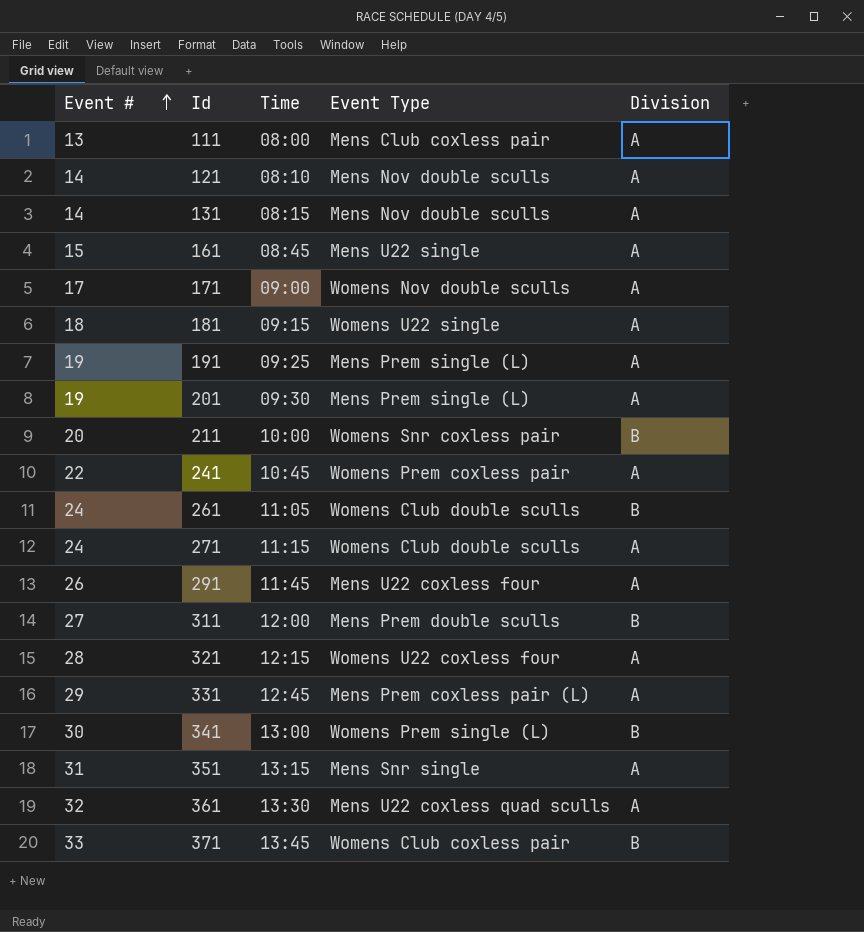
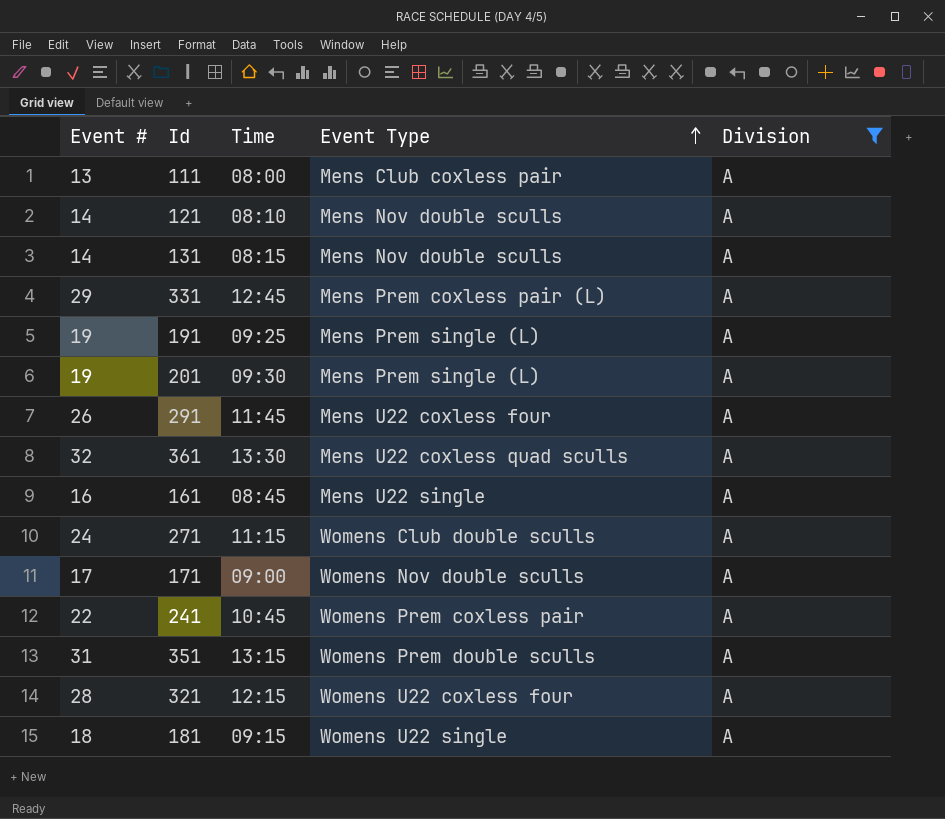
filter: none -> Division = A
row order: Event # ascending -> Event Type ascending
161 | Event #: 15 -> 16
351 | Event Type: Mens Snr single -> Womens Prem double sculls

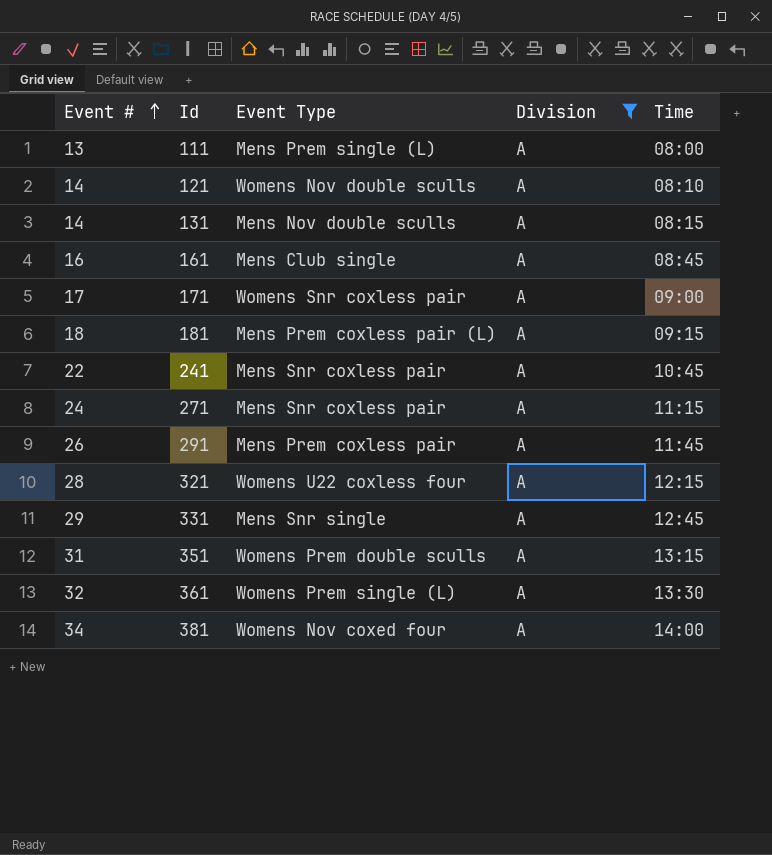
row order: Event Type ascending -> Event # ascending
column Time | position: 3 -> 5
row 191: 19 | 09:25 | Mens Prem single (L) | A -> none
row 201: 19 | 09:30 | Mens Prem single (L) | A -> none
111 | Event Type: Mens Club coxless pair -> Mens Prem single (L)
121 | Event Type: Mens Nov double sculls -> Womens Nov double sculls
161 | Event Type: Mens U22 single -> Mens Club single
171 | Event Type: Womens Nov double sculls -> Womens Snr coxless pair
181 | Event Type: Womens U22 single -> Mens Prem coxless pair (L)
241 | Event Type: Womens Prem coxless pair -> Mens Snr coxless pair
271 | Event Type: Womens Club double sculls -> Mens Snr coxless pair
291 | Event Type: Mens U22 coxless four -> Mens Prem coxless pair
331 | Event Type: Mens Prem coxless pair (L) -> Mens Snr single
361 | Event Type: Mens U22 coxless quad sculls -> Womens Prem single (L)
row 381: none -> 34 | Womens Nov coxed four | A | 14:00

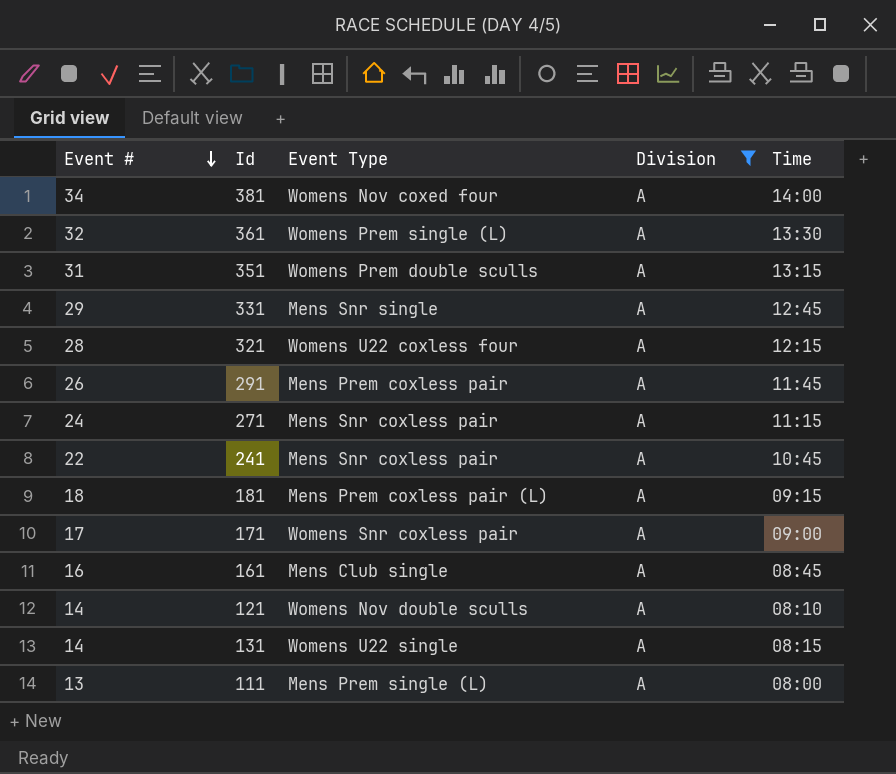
row order: Event # ascending -> Event # descending
131 | Event Type: Mens Nov double sculls -> Womens U22 single

